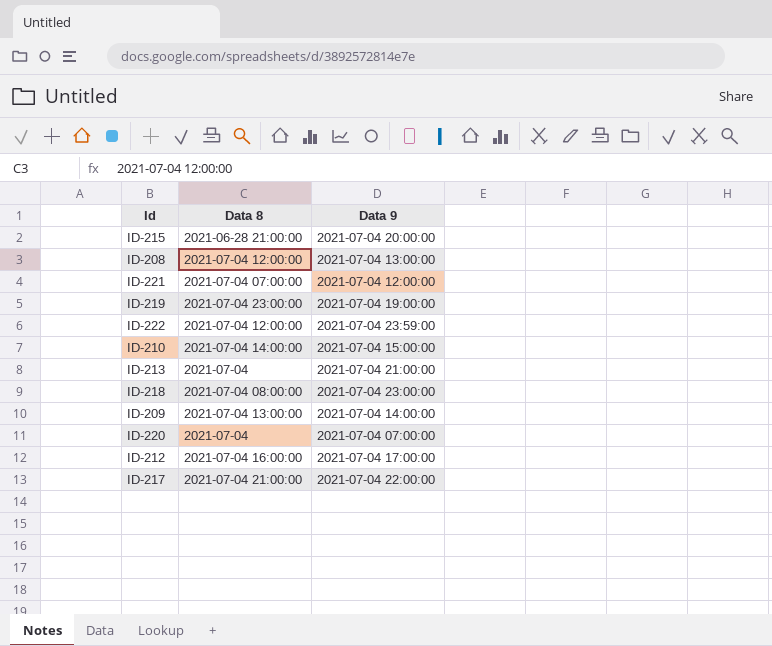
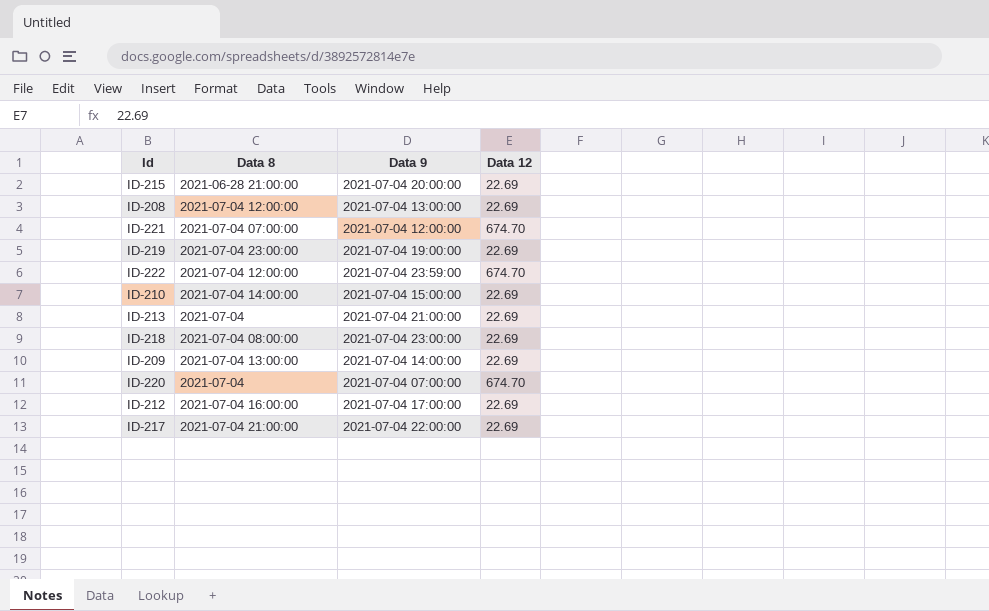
column Data 12 | position: none -> 4

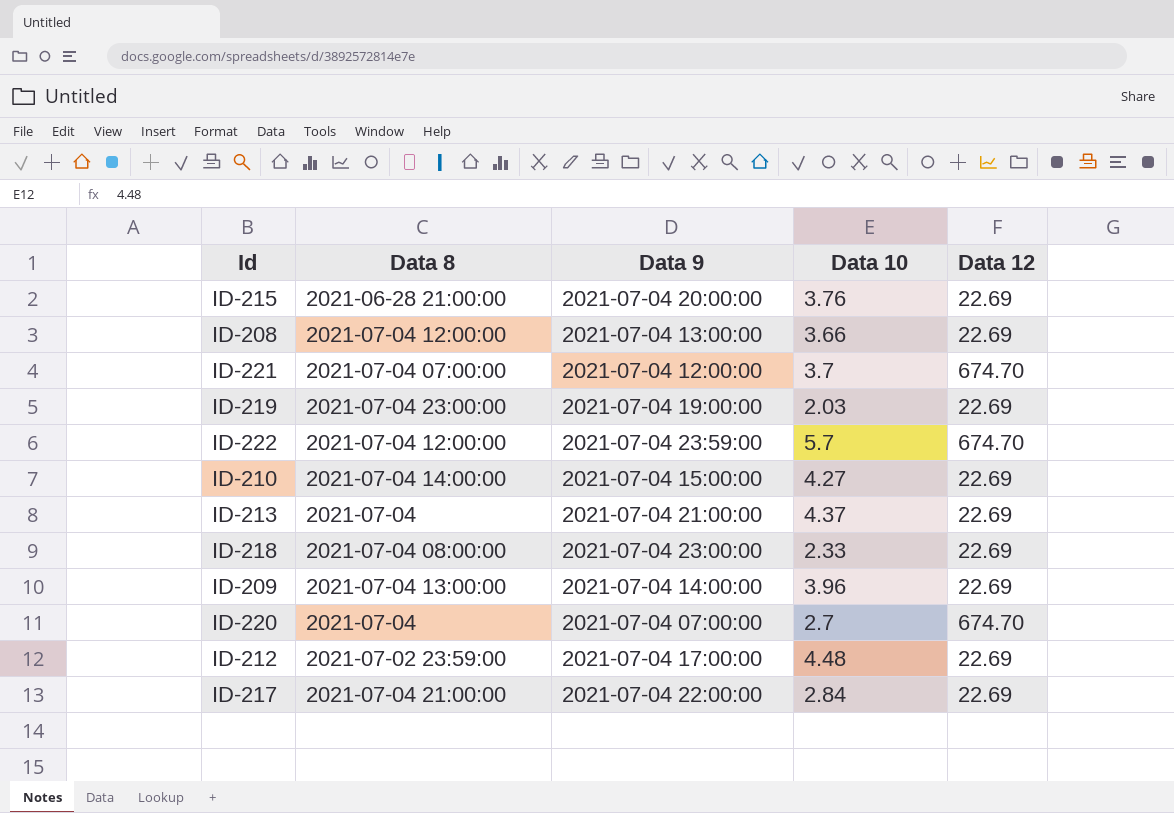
column Data 10 | position: none -> 4
ID-212 | Data 8: 2021-07-04 16:00:00 -> 2021-07-02 23:59:00

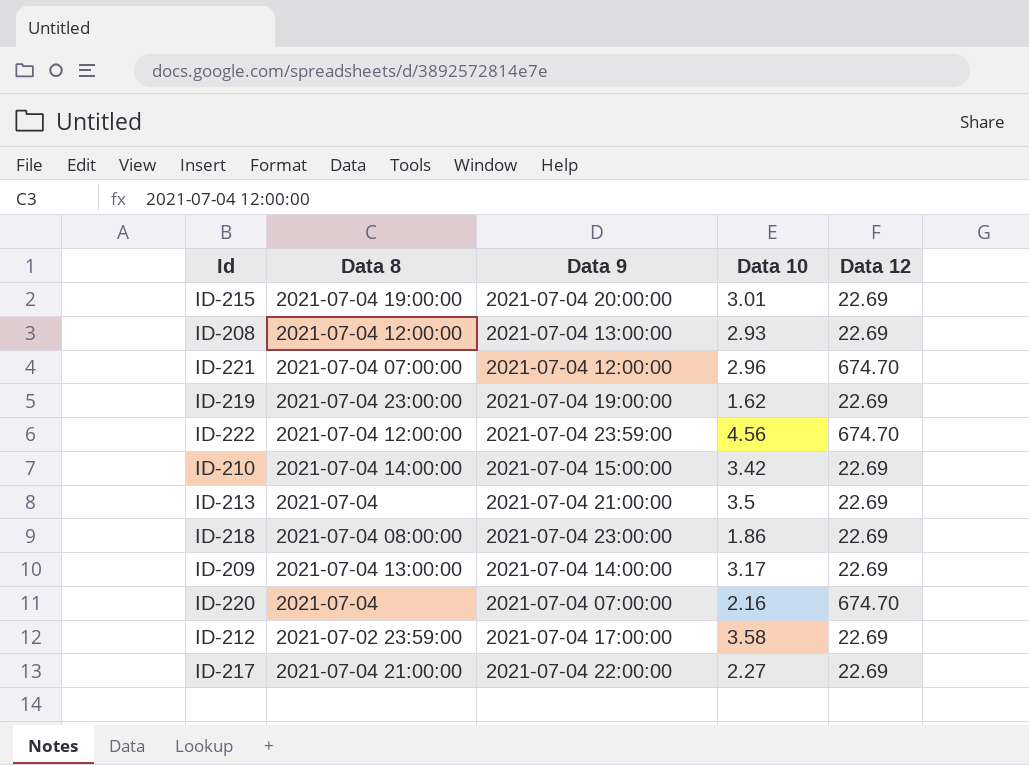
ID-215 | Data 8: 2021-06-28 21:00:00 -> 2021-07-04 19:00:00
ID-215 | Data 10: 3.76 -> 3.01
ID-208 | Data 10: 3.66 -> 2.93
ID-221 | Data 10: 3.7 -> 2.96
ID-219 | Data 10: 2.03 -> 1.62
ID-222 | Data 10: 5.7 -> 4.56
ID-210 | Data 10: 4.27 -> 3.42
ID-213 | Data 10: 4.37 -> 3.5
ID-218 | Data 10: 2.33 -> 1.86
ID-209 | Data 10: 3.96 -> 3.17
ID-220 | Data 10: 2.7 -> 2.16
ID-212 | Data 10: 4.48 -> 3.58
ID-217 | Data 10: 2.84 -> 2.27

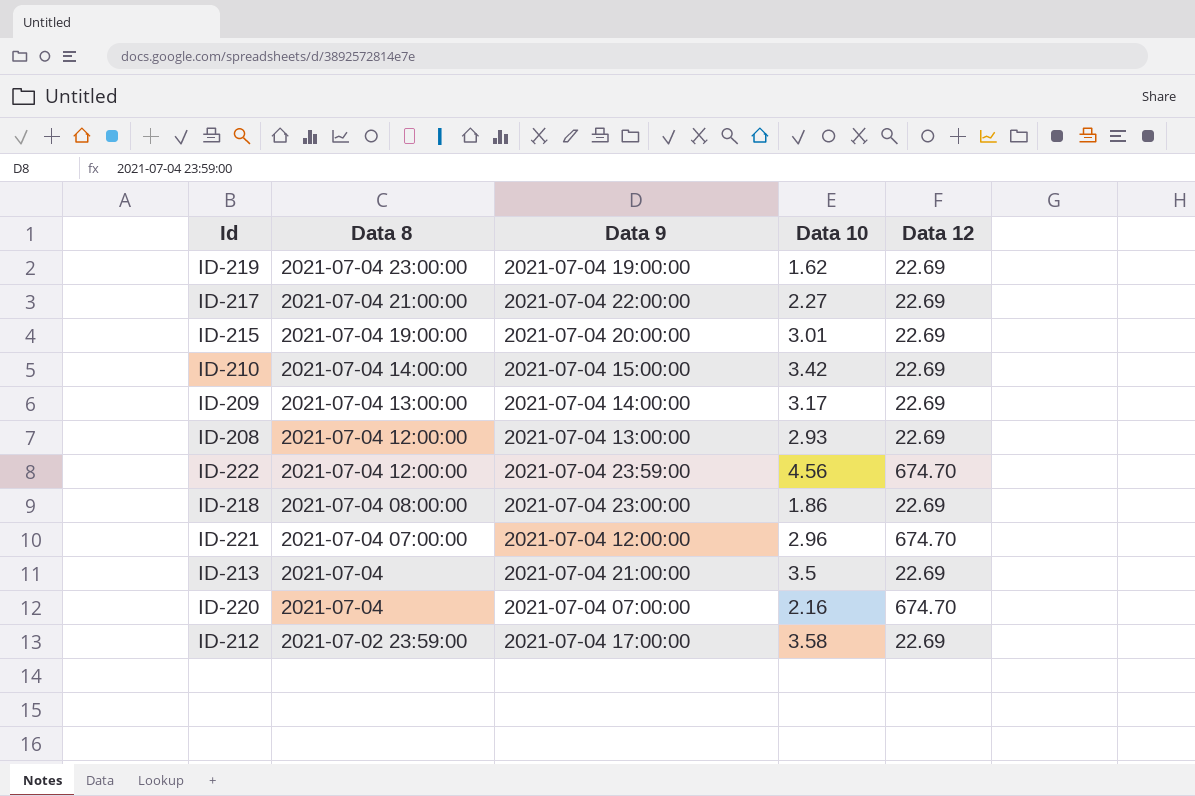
row order: none -> Data 8 descending

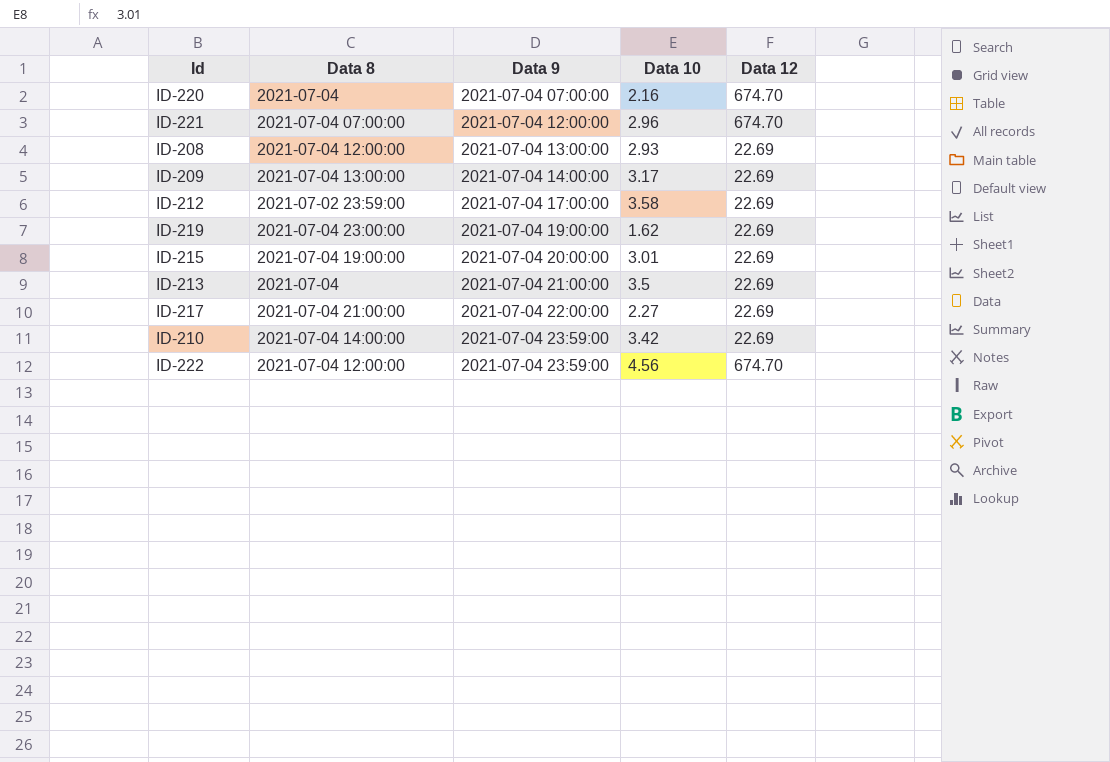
row order: Data 8 descending -> Data 9 ascending
row ID-218: 2021-07-04 08:00:00 | 2021-07-04 23:00:00 | 1.86 | 22.69 -> none
ID-210 | Data 9: 2021-07-04 15:00:00 -> 2021-07-04 23:59:00

